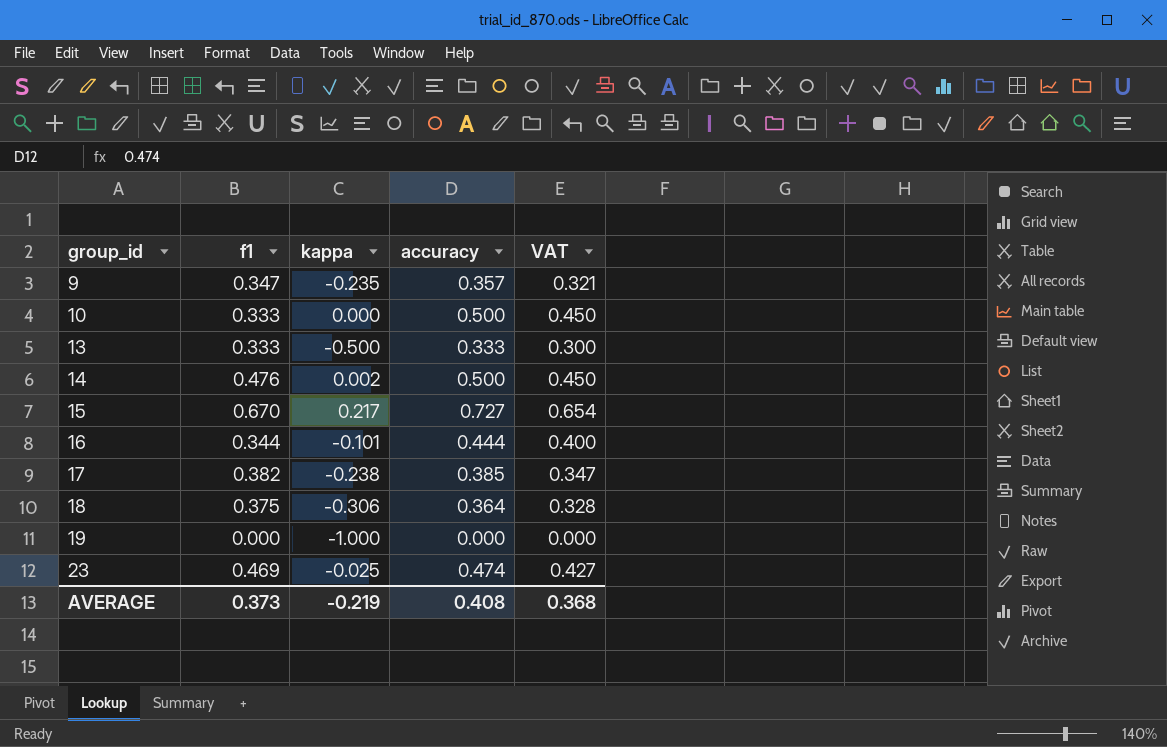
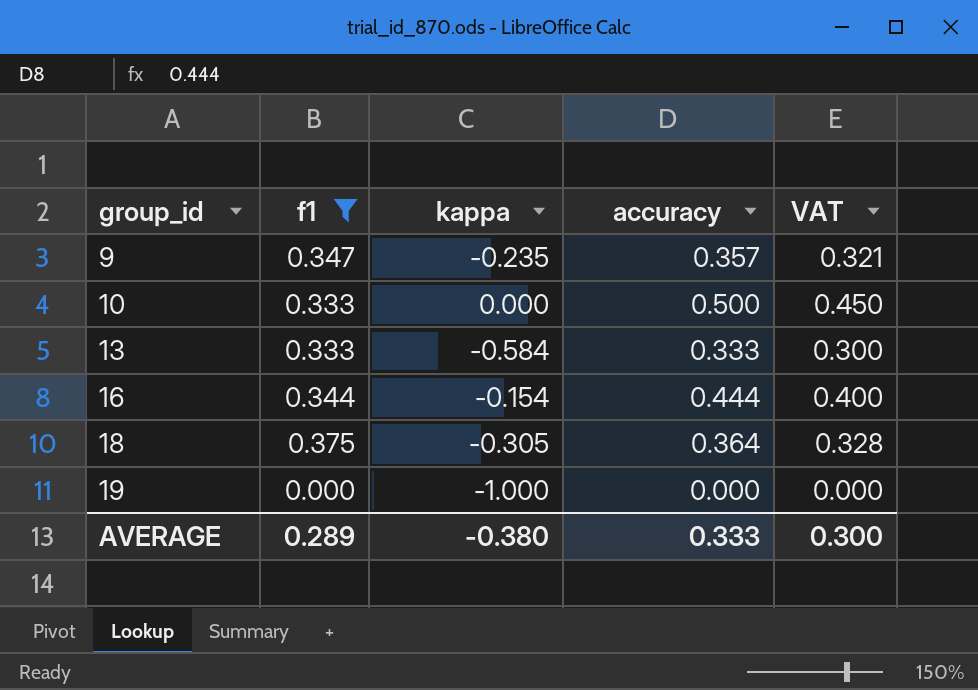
filter: none -> f1 <= 0.375
13 | kappa: -0.500 -> -0.584
16 | kappa: -0.101 -> -0.154
18 | kappa: -0.306 -> -0.305
AVERAGE | f1: 0.373 -> 0.289
AVERAGE | kappa: -0.219 -> -0.380
AVERAGE | accuracy: 0.408 -> 0.333
AVERAGE | VAT: 0.368 -> 0.300

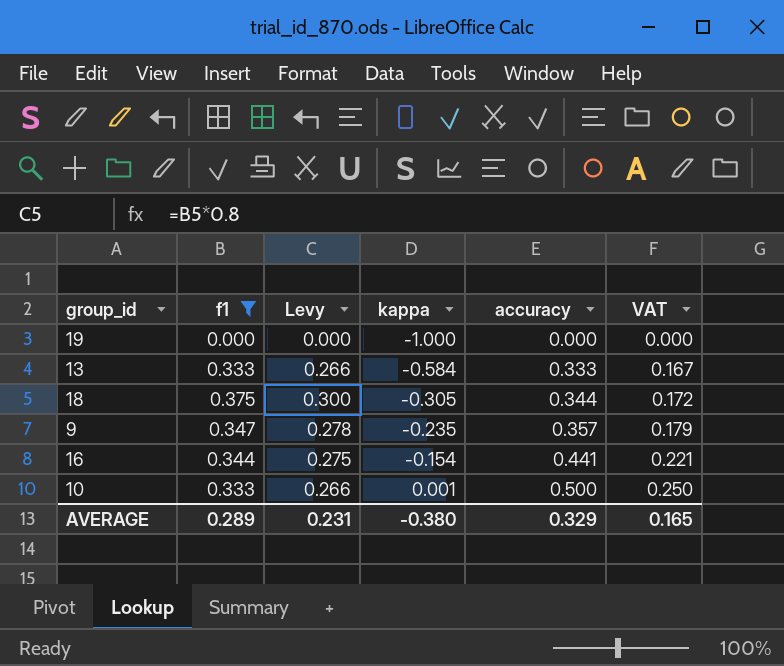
row order: group_id ascending -> kappa ascending
column Levy | formula: none -> [f1] * 0.8
column VAT | formula: [accuracy] * 0.9 -> [accuracy] * 0.5
18 | accuracy: 0.364 -> 0.344
16 | accuracy: 0.444 -> 0.441
10 | kappa: 0.000 -> 0.001
AVERAGE | accuracy: 0.333 -> 0.329
AVERAGE | VAT: 0.300 -> 0.165

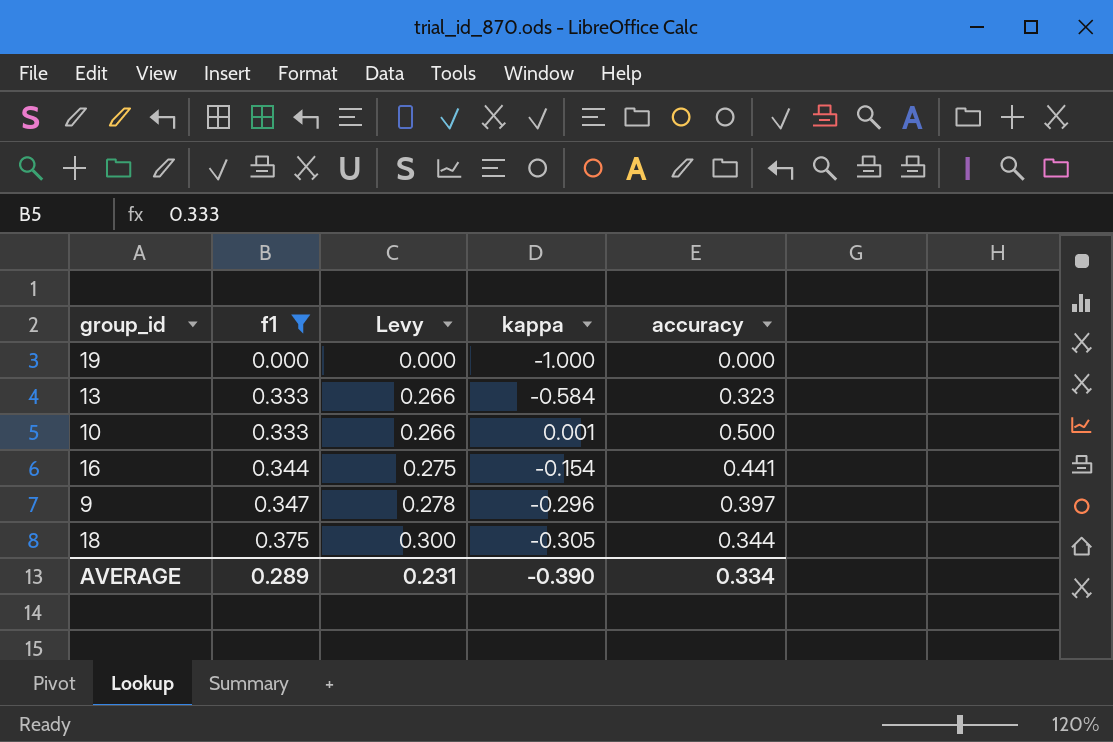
row order: kappa ascending -> f1 ascending
column VAT | formula: [accuracy] * 0.5 -> none
13 | accuracy: 0.333 -> 0.323
9 | kappa: -0.235 -> -0.296
9 | accuracy: 0.357 -> 0.397
AVERAGE | kappa: -0.380 -> -0.390
AVERAGE | accuracy: 0.329 -> 0.334

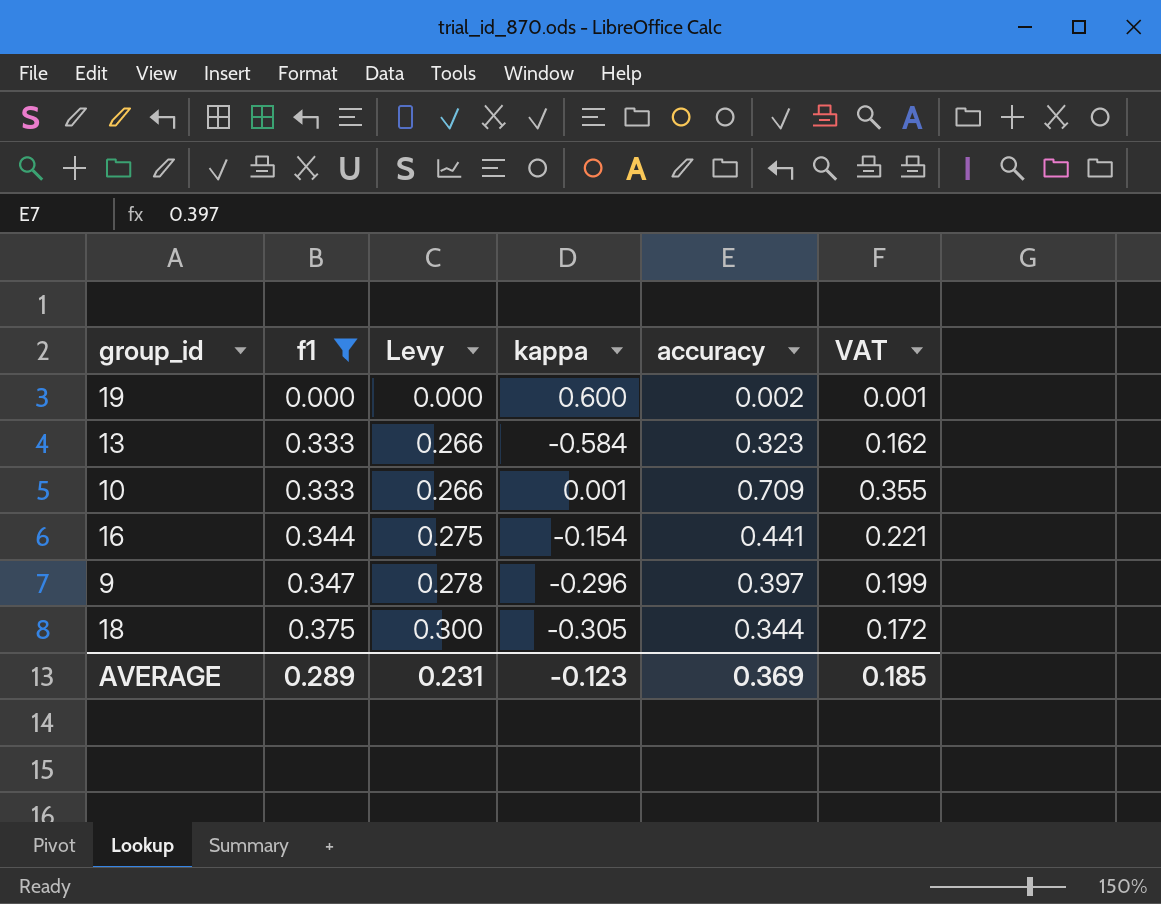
column VAT | formula: none -> [accuracy] * 0.5
19 | kappa: -1.000 -> 0.600
19 | accuracy: 0.000 -> 0.002
10 | accuracy: 0.500 -> 0.709
AVERAGE | kappa: -0.390 -> -0.123
AVERAGE | accuracy: 0.334 -> 0.369

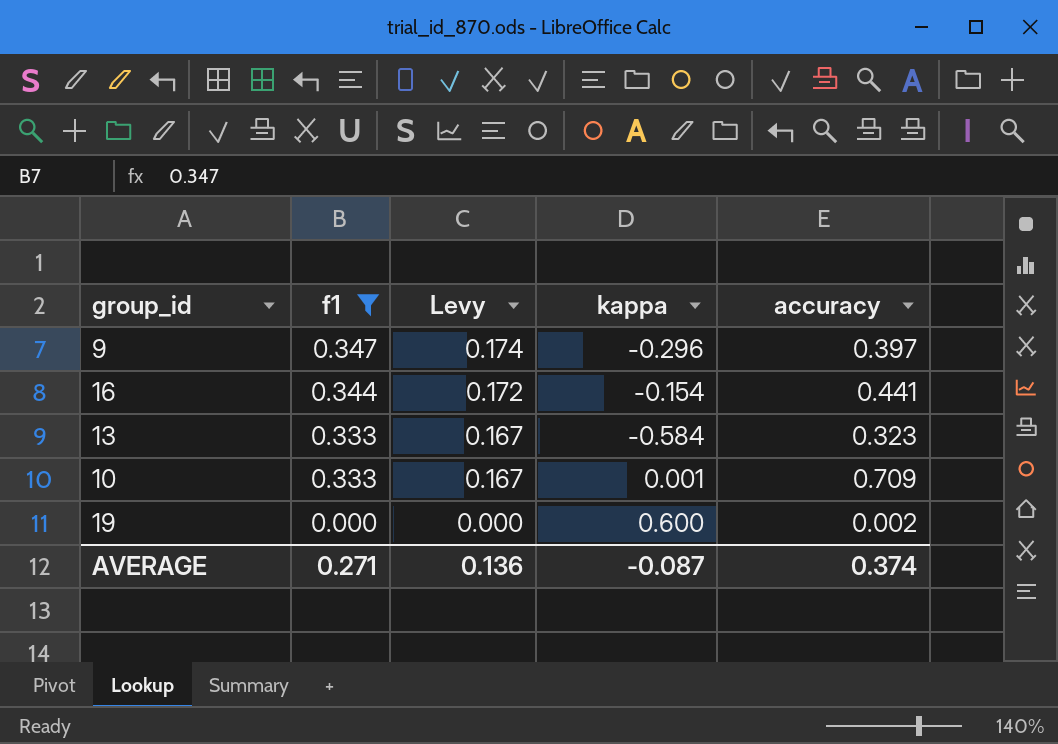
row order: f1 ascending -> f1 descending
column VAT | formula: [accuracy] * 0.5 -> none
column Levy | formula: [f1] * 0.8 -> [f1] * 0.5
row 18: 0.375 | 0.300 | -0.305 | 0.344 | 0.172 -> none
AVERAGE | f1: 0.289 -> 0.271
AVERAGE | Levy: 0.231 -> 0.136
AVERAGE | kappa: -0.123 -> -0.087
AVERAGE | accuracy: 0.369 -> 0.374

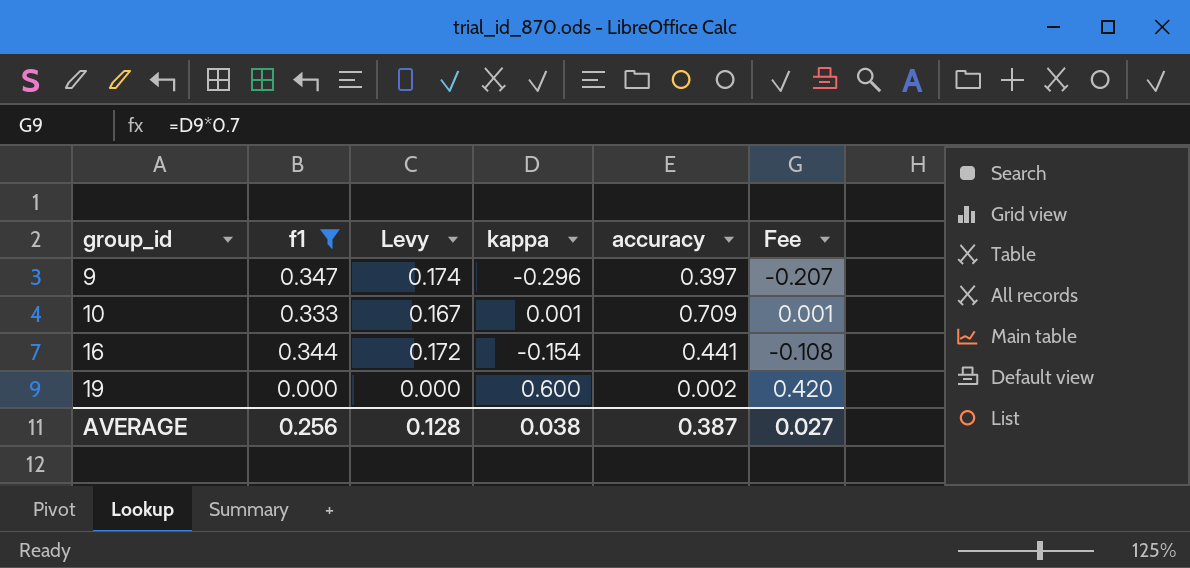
row order: f1 descending -> group_id ascending
column Fee | formula: none -> [kappa] * 0.7
row 13: 0.333 | 0.167 | -0.584 | 0.323 -> none
AVERAGE | f1: 0.271 -> 0.256
AVERAGE | Levy: 0.136 -> 0.128
AVERAGE | kappa: -0.087 -> 0.038
AVERAGE | accuracy: 0.374 -> 0.387

